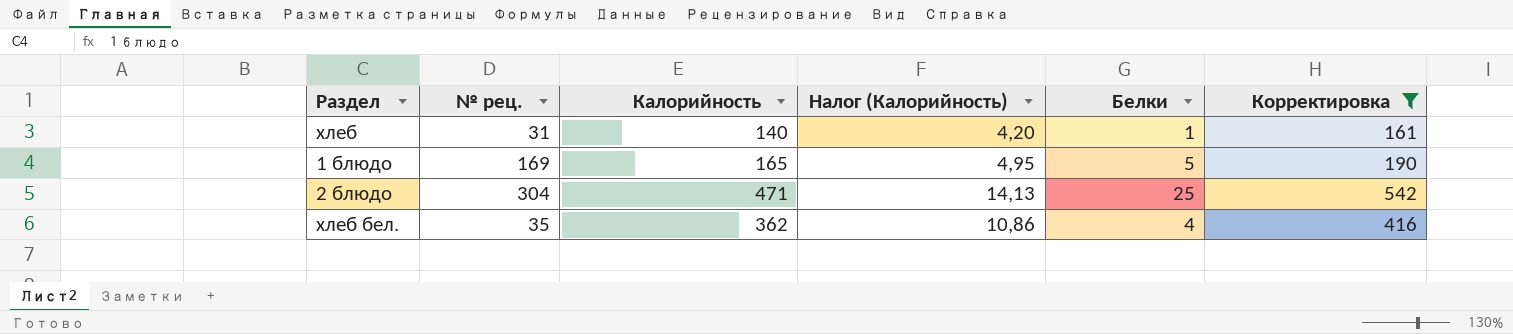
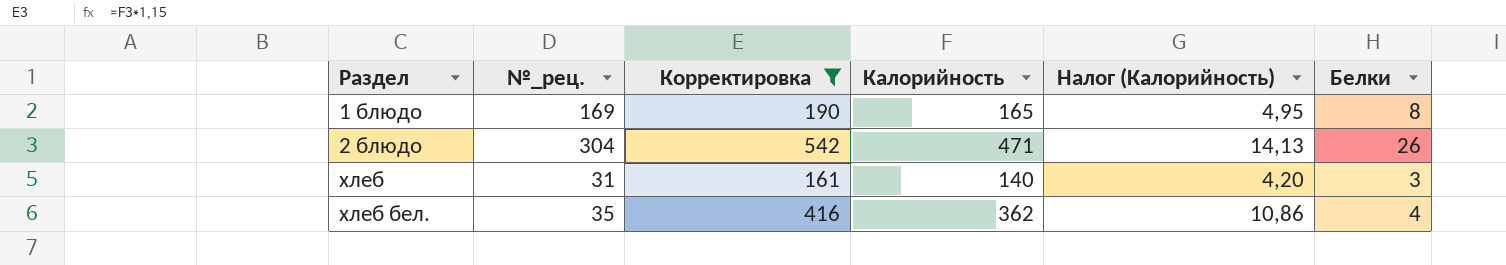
row order: none -> Раздел ascending
column name: № рец. -> №_рец.
column Корректировка | position: 6 -> 3
1 блюдо | Белки: 5 -> 8
2 блюдо | Белки: 25 -> 26
хлеб | Белки: 1 -> 3

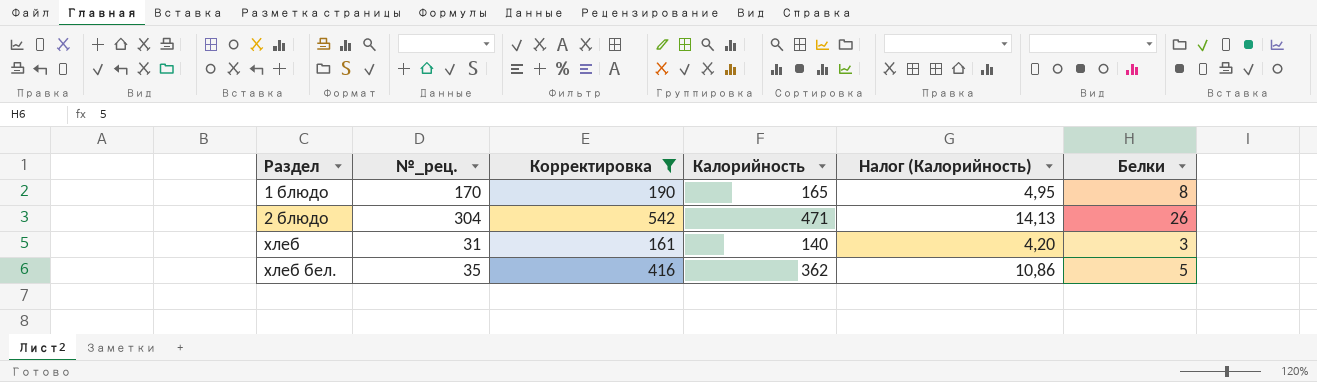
1 блюдо | №_рец.: 169 -> 170
хлеб бел. | Белки: 4 -> 5

